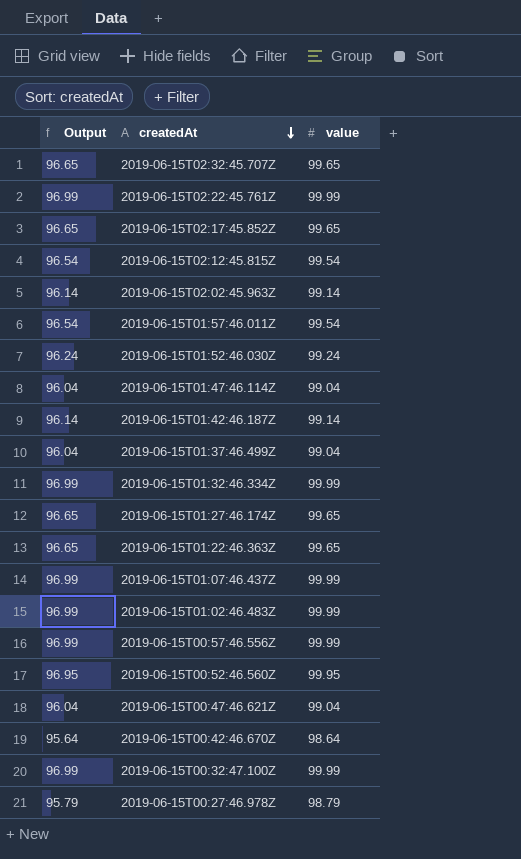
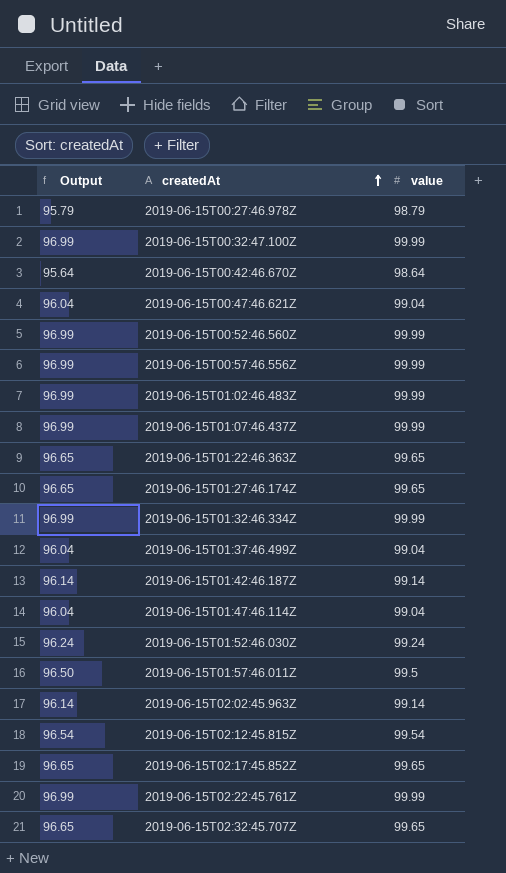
row order: createdAt descending -> createdAt ascending
2019-06-15T00:52:46.560Z | Output: 96.95 -> 96.99
2019-06-15T00:52:46.560Z | value: 99.95 -> 99.99
2019-06-15T01:57:46.011Z | Output: 96.54 -> 96.50
2019-06-15T01:57:46.011Z | value: 99.54 -> 99.5

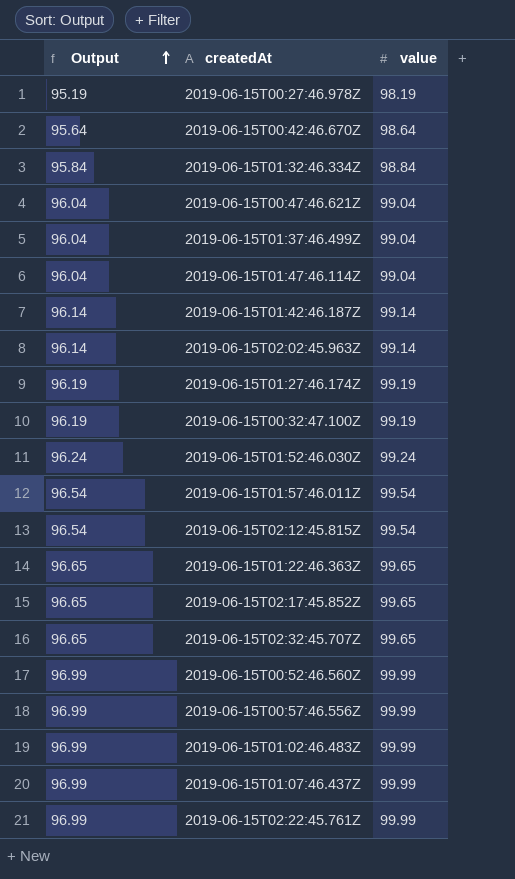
row order: createdAt ascending -> Output ascending
2019-06-15T00:27:46.978Z | Output: 95.79 -> 95.19
2019-06-15T00:27:46.978Z | value: 98.79 -> 98.19
2019-06-15T01:32:46.334Z | Output: 96.99 -> 95.84
2019-06-15T01:32:46.334Z | value: 99.99 -> 98.84
2019-06-15T01:27:46.174Z | Output: 96.65 -> 96.19
2019-06-15T01:27:46.174Z | value: 99.65 -> 99.19
2019-06-15T00:32:47.100Z | Output: 96.99 -> 96.19
2019-06-15T00:32:47.100Z | value: 99.99 -> 99.19
2019-06-15T01:57:46.011Z | Output: 96.50 -> 96.54
2019-06-15T01:57:46.011Z | value: 99.5 -> 99.54

